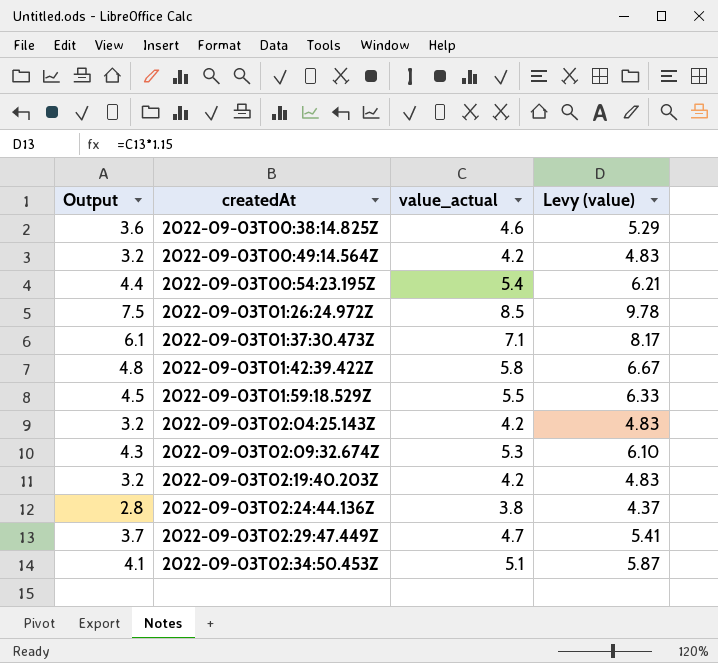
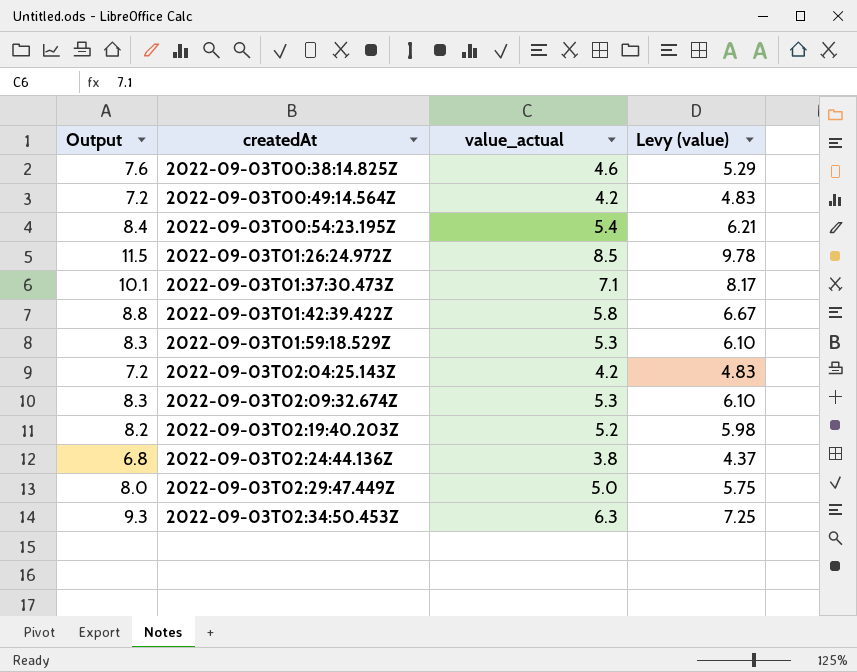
column Output | formula: [value_actual] - 1 -> [value_actual] + 3
2022-09-03T01:59:18.529Z | value_actual: 5.5 -> 5.3
2022-09-03T01:59:18.529Z | Levy (value): 6.33 -> 6.10
2022-09-03T02:19:40.203Z | value_actual: 4.2 -> 5.2
2022-09-03T02:19:40.203Z | Levy (value): 4.83 -> 5.98
2022-09-03T02:29:47.449Z | value_actual: 4.7 -> 5.0
2022-09-03T02:29:47.449Z | Levy (value): 5.41 -> 5.75
2022-09-03T02:34:50.453Z | value_actual: 5.1 -> 6.3
2022-09-03T02:34:50.453Z | Levy (value): 5.87 -> 7.25

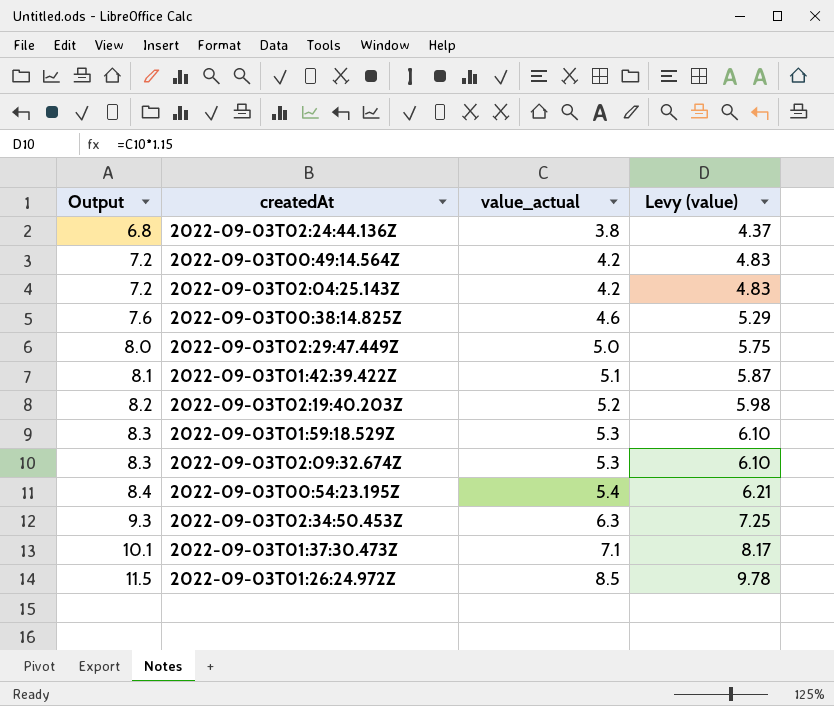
row order: createdAt ascending -> Output ascending
2022-09-03T01:42:39.422Z | Output: 8.8 -> 8.1
2022-09-03T01:42:39.422Z | value_actual: 5.8 -> 5.1
2022-09-03T01:42:39.422Z | Levy (value): 6.67 -> 5.87

